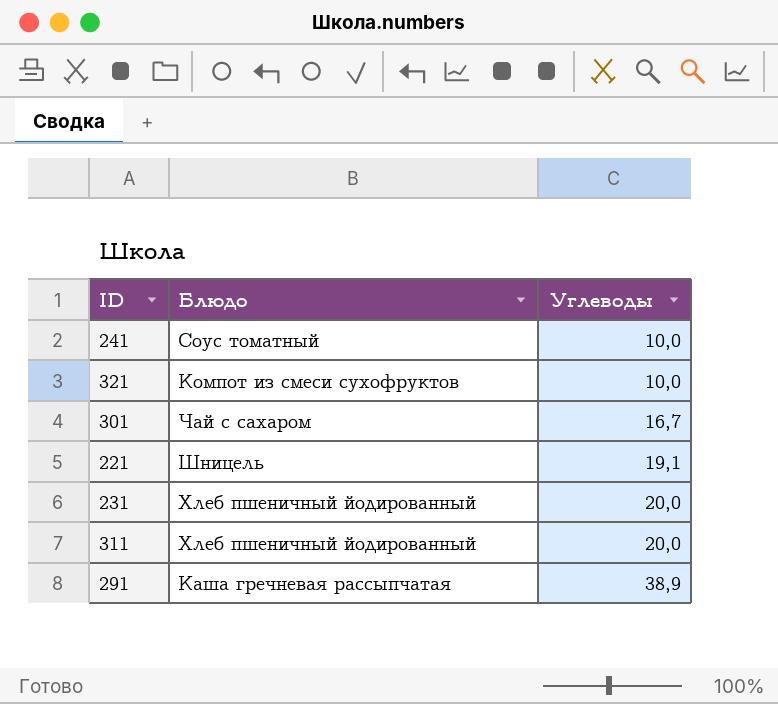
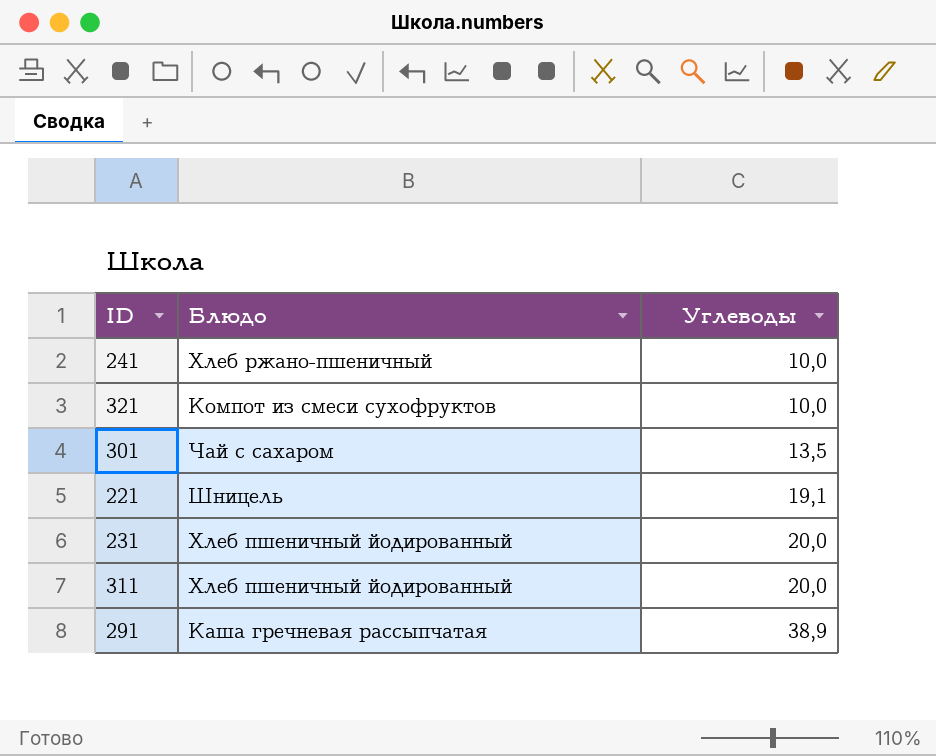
241 | Блюдо: Соус томатный -> Хлеб ржано-пшеничный
301 | Углеводы: 16,7 -> 13,5

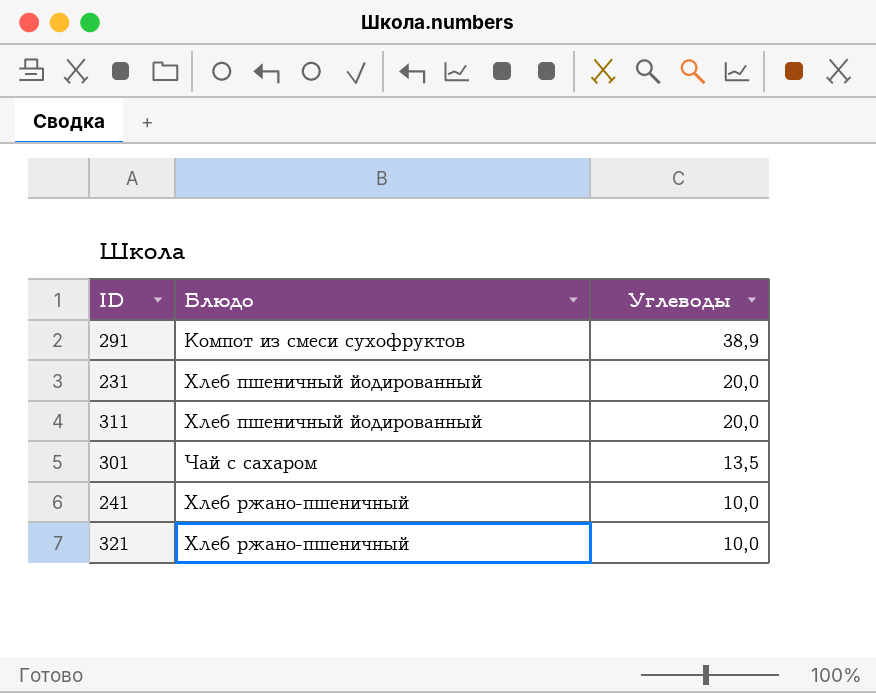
row order: Углеводы ascending -> Углеводы descending
row 221: Шницель | 19,1 -> none
291 | Блюдо: Каша гречневая рассыпчатая -> Компот из смеси сухофруктов
321 | Блюдо: Компот из смеси сухофруктов -> Хлеб ржано-пшеничный

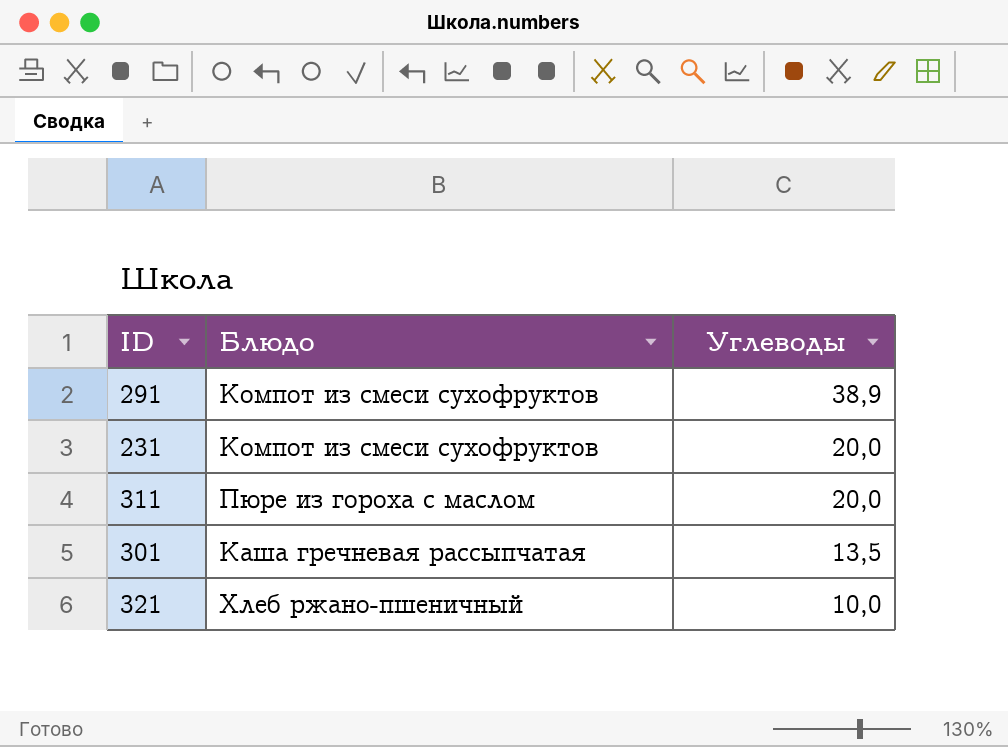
row 241: Хлеб ржано-пшеничный | 10,0 -> none
231 | Блюдо: Хлеб пшеничный йодированный -> Компот из смеси сухофруктов
311 | Блюдо: Хлеб пшеничный йодированный -> Пюре из гороха с маслом
301 | Блюдо: Чай с сахаром -> Каша гречневая рассыпчатая

